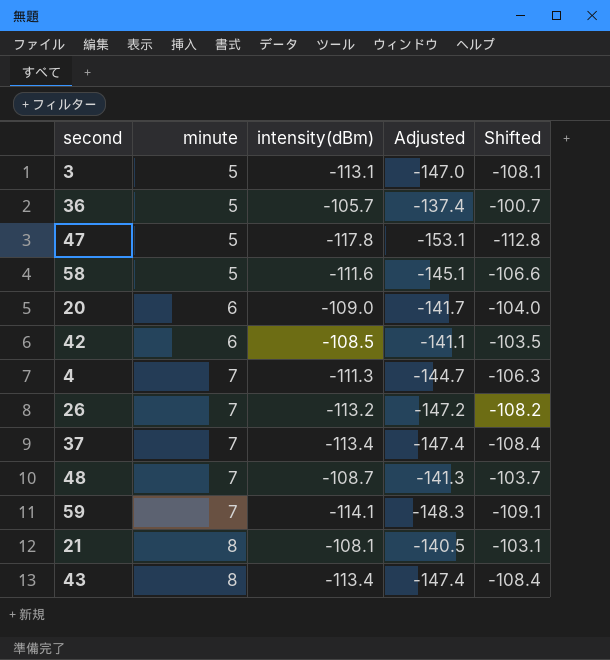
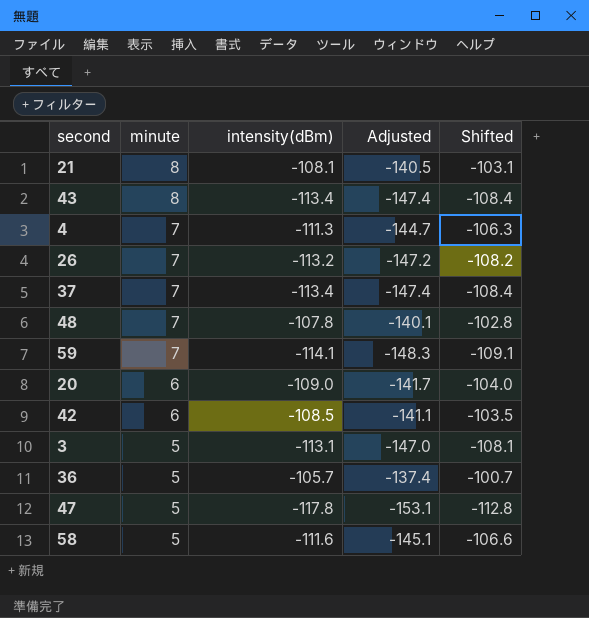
row order: minute ascending -> minute descending
48 | intensity(dBm): -108.7 -> -107.8
48 | Adjusted: -141.3 -> -140.1
48 | Shifted: -103.7 -> -102.8

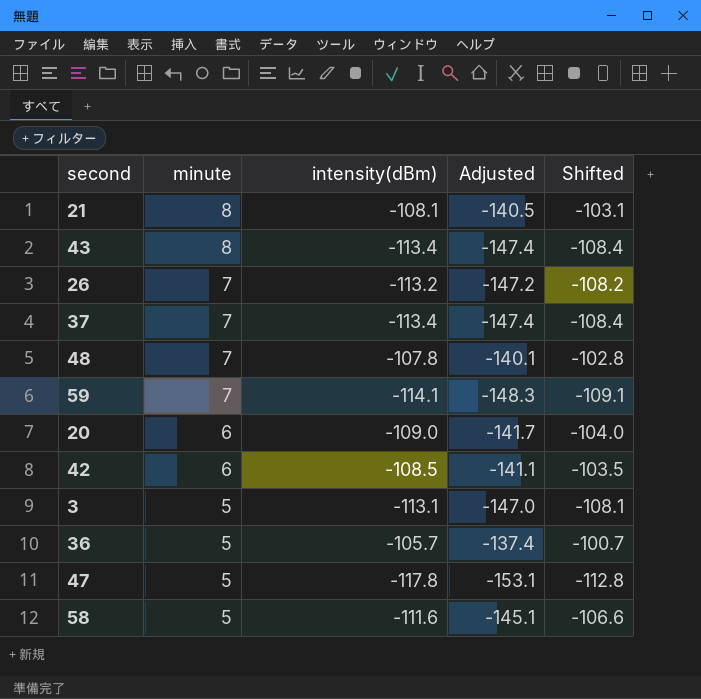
row 4: 7 | -111.3 | -144.7 | -106.3 -> none

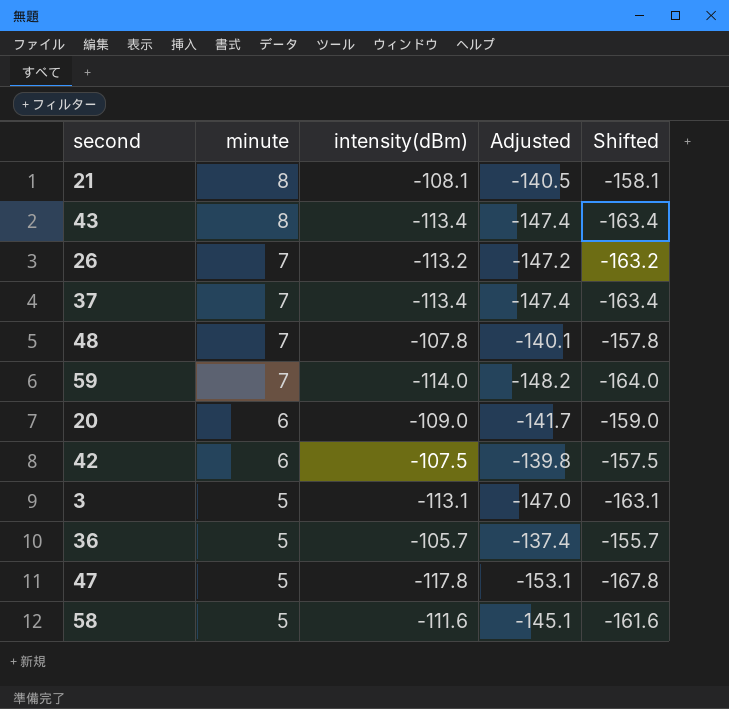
column Shifted | formula: [intensity(dBm)] + 5 -> [intensity(dBm)] - 50
59 | intensity(dBm): -114.1 -> -114.0
59 | Adjusted: -148.3 -> -148.2
42 | intensity(dBm): -108.5 -> -107.5
42 | Adjusted: -141.1 -> -139.8

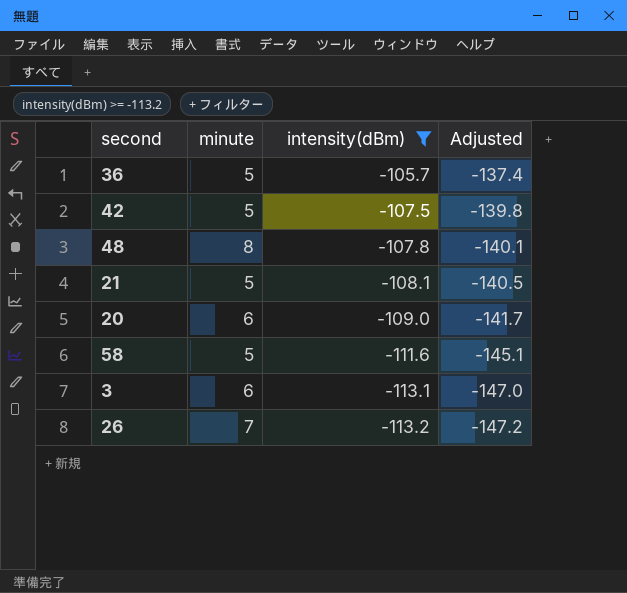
filter: none -> intensity(dBm) >= -113.2
row order: minute descending -> intensity(dBm) descending
column Shifted | formula: [intensity(dBm)] - 50 -> none
42 | minute: 6 -> 5
48 | minute: 7 -> 8
21 | minute: 8 -> 5
3 | minute: 5 -> 6

